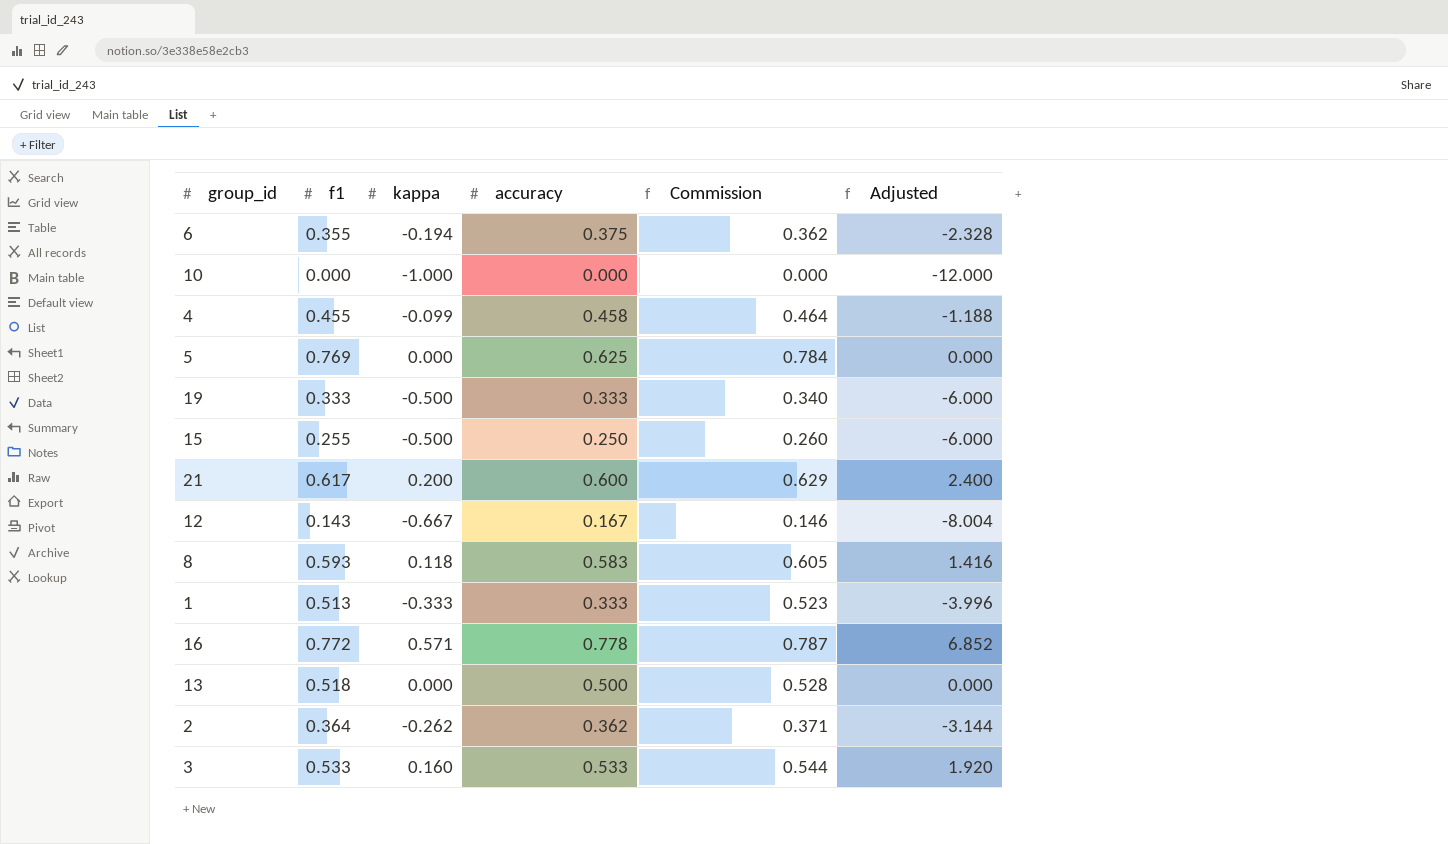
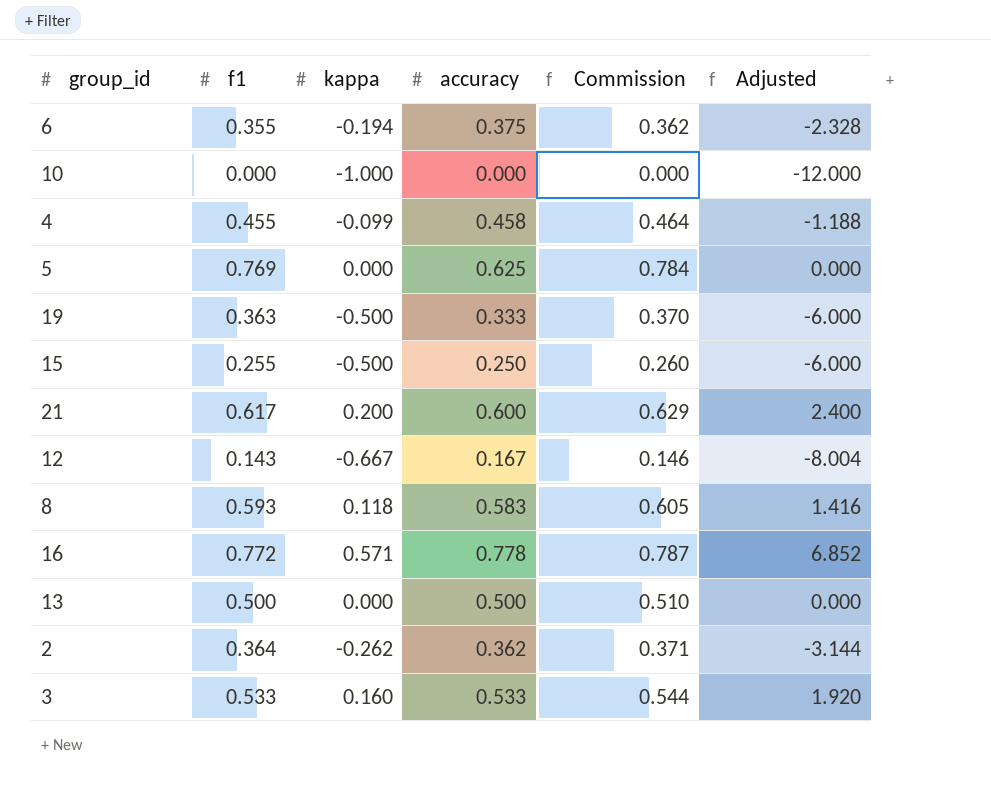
row 1: 0.513 | -0.333 | 0.333 | 0.523 | -3.996 -> none
19 | f1: 0.333 -> 0.363
19 | Commission: 0.340 -> 0.370
13 | f1: 0.518 -> 0.500
13 | Commission: 0.528 -> 0.510

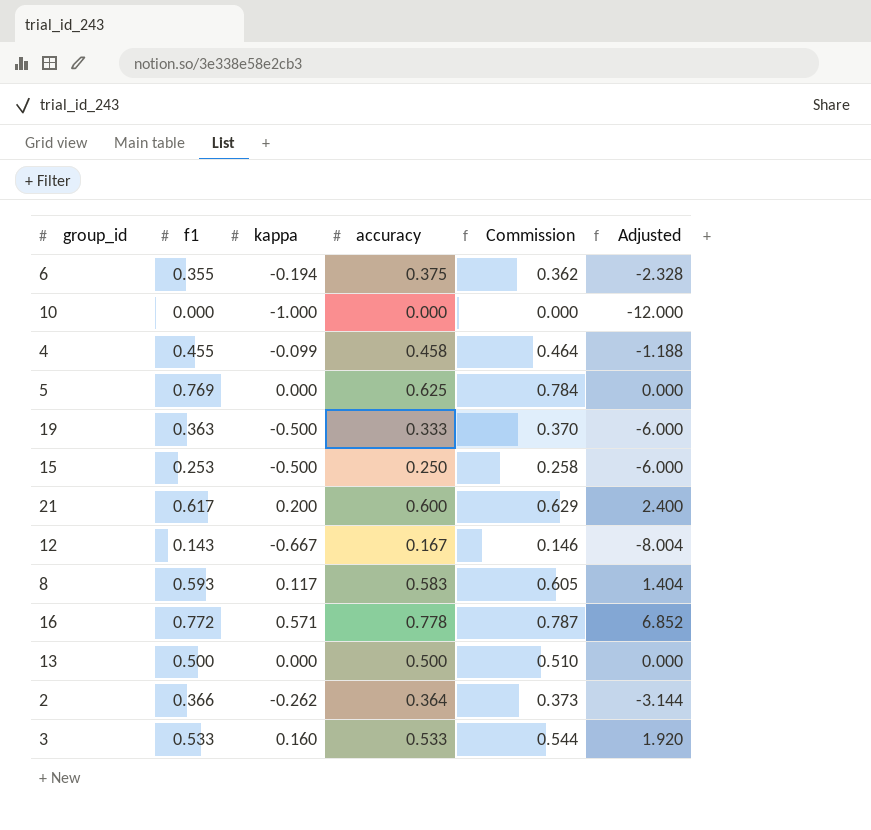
15 | f1: 0.255 -> 0.253
15 | Commission: 0.260 -> 0.258
8 | kappa: 0.118 -> 0.117
8 | Adjusted: 1.416 -> 1.404
2 | f1: 0.364 -> 0.366
2 | accuracy: 0.362 -> 0.364
2 | Commission: 0.371 -> 0.373

